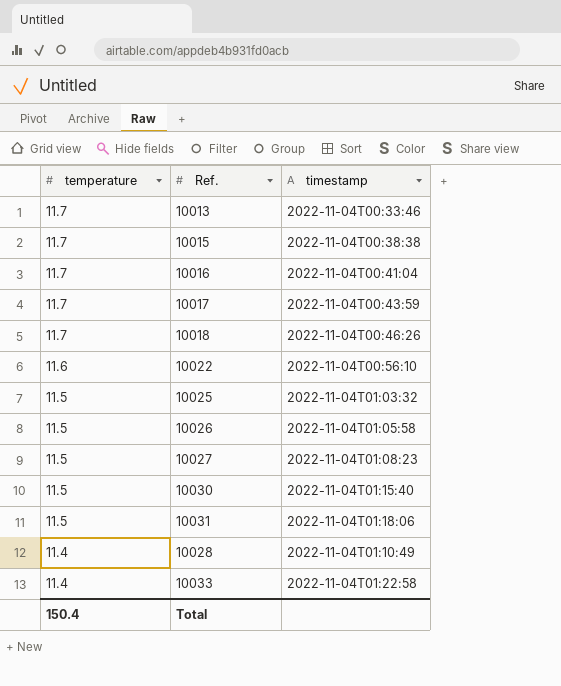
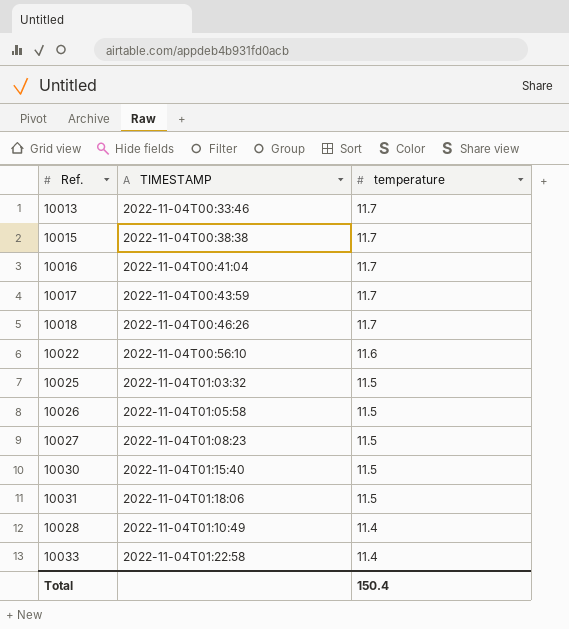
column name: timestamp -> TIMESTAMP
column temperature | position: 1 -> 3

